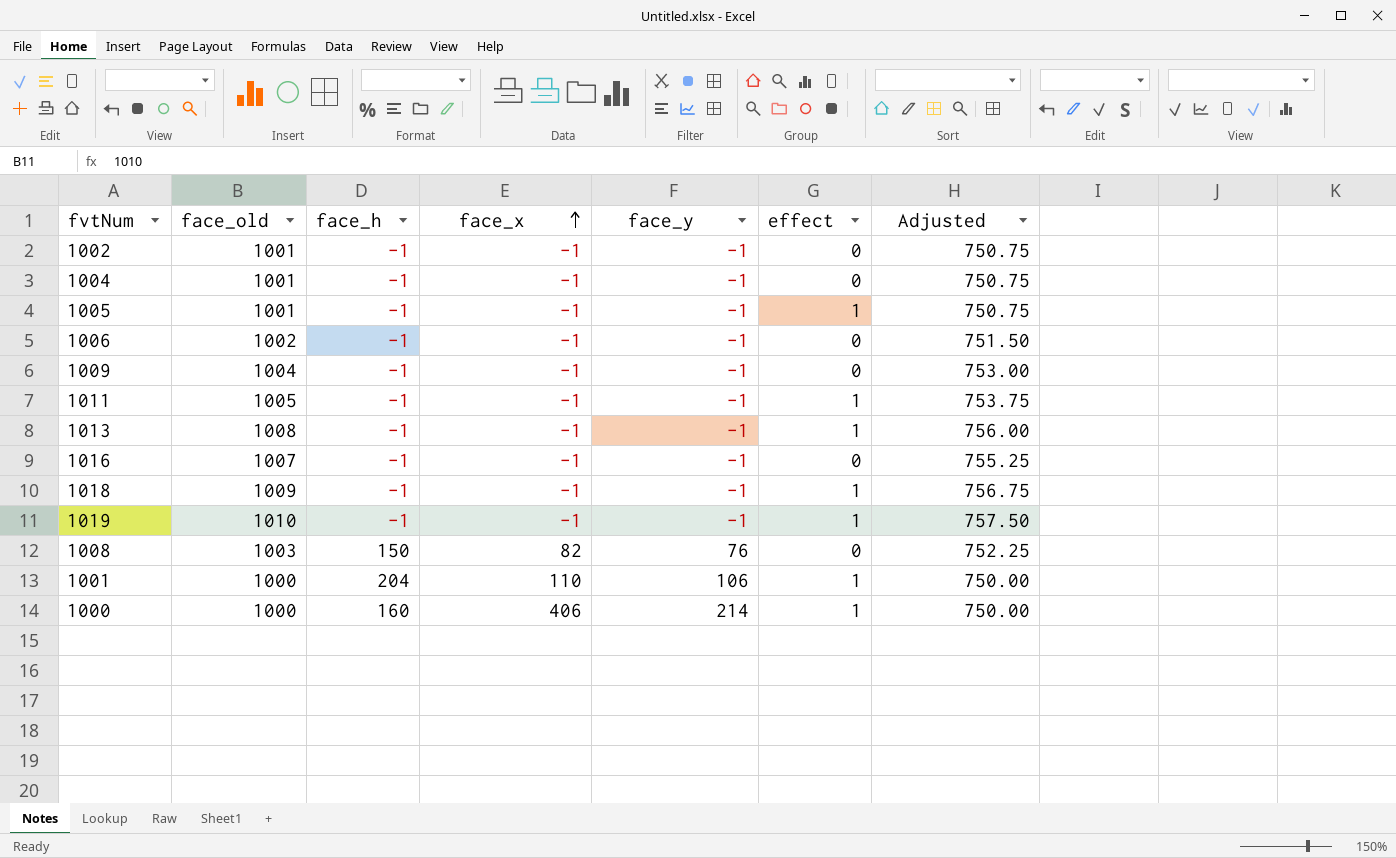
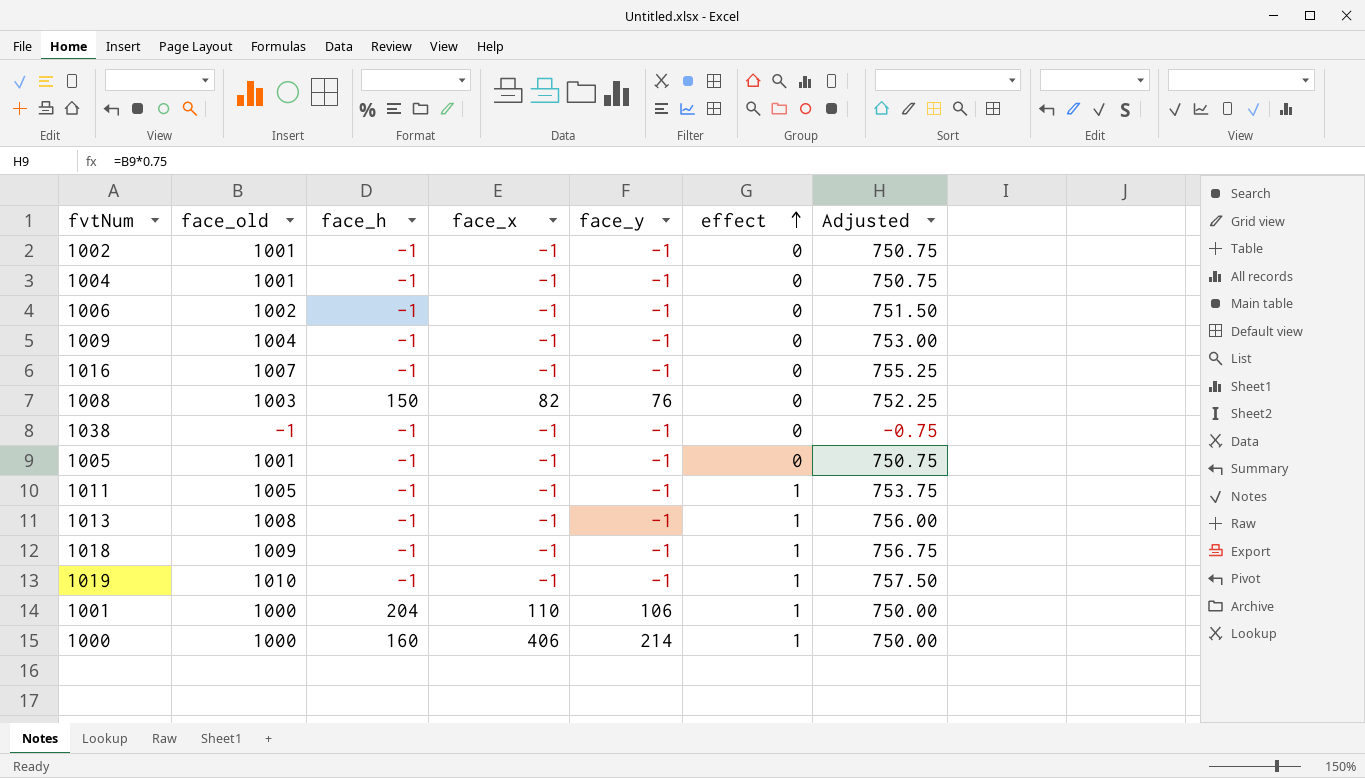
row order: face_x ascending -> effect ascending
row 1038: none -> -1 | -1 | -1 | -1 | 0 | -0.75
1005 | effect: 1 -> 0

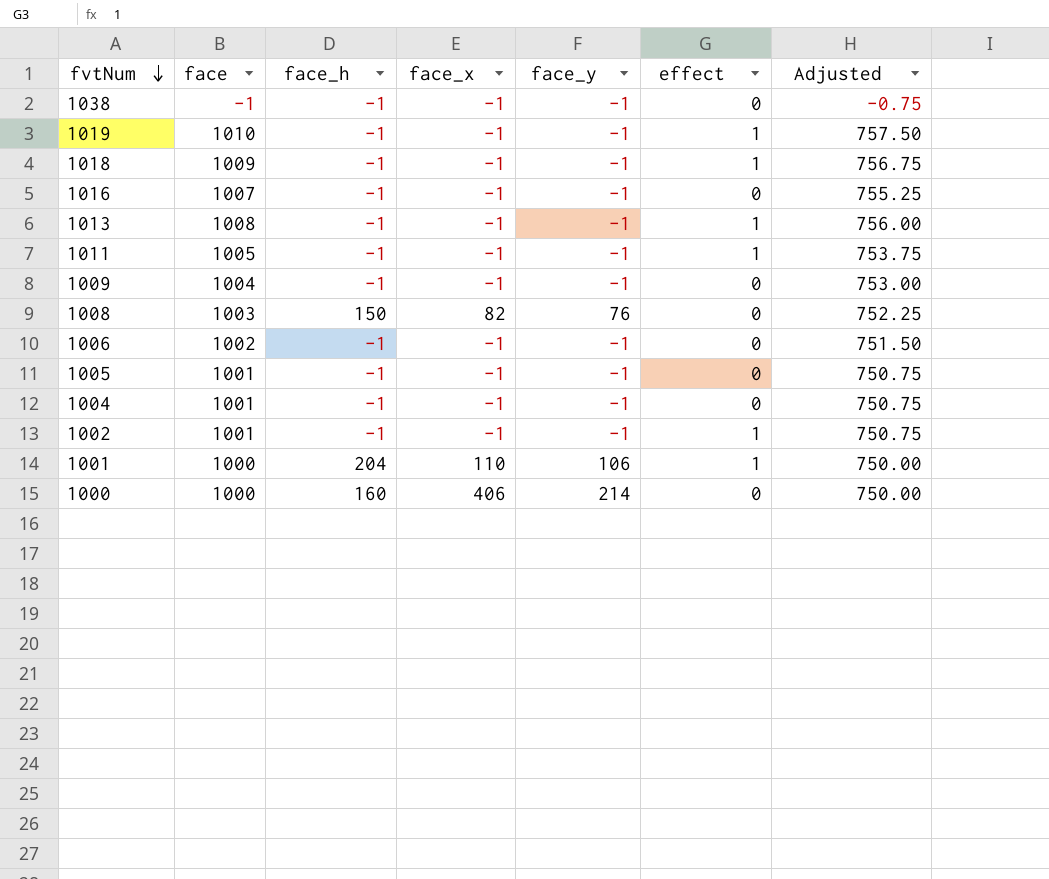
row order: effect ascending -> fvtNum descending
column name: face_old -> face
1002 | effect: 0 -> 1
1000 | effect: 1 -> 0

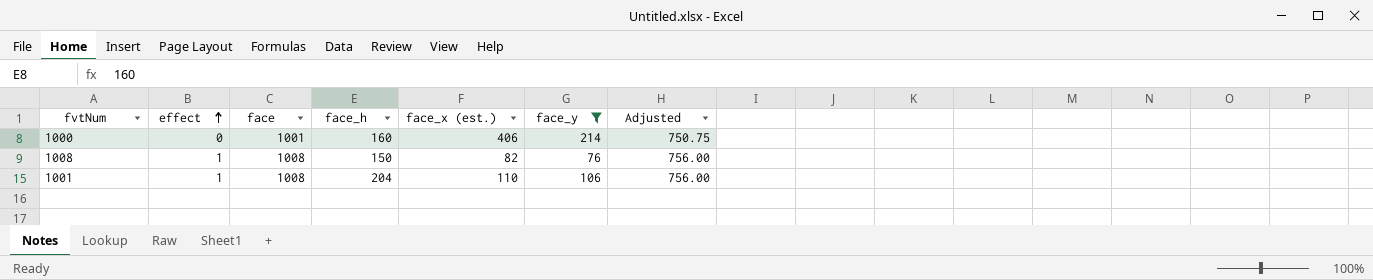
filter: none -> face_y != -1
row order: fvtNum descending -> effect ascending
column effect | position: 6 -> 2
column name: face_x -> face_x (est.)
1000 | face: 1000 -> 1001
1000 | Adjusted: 750.00 -> 750.75
1008 | effect: 0 -> 1
1008 | face: 1003 -> 1008
1008 | Adjusted: 752.25 -> 756.00
1001 | face: 1000 -> 1008
1001 | Adjusted: 750.00 -> 756.00

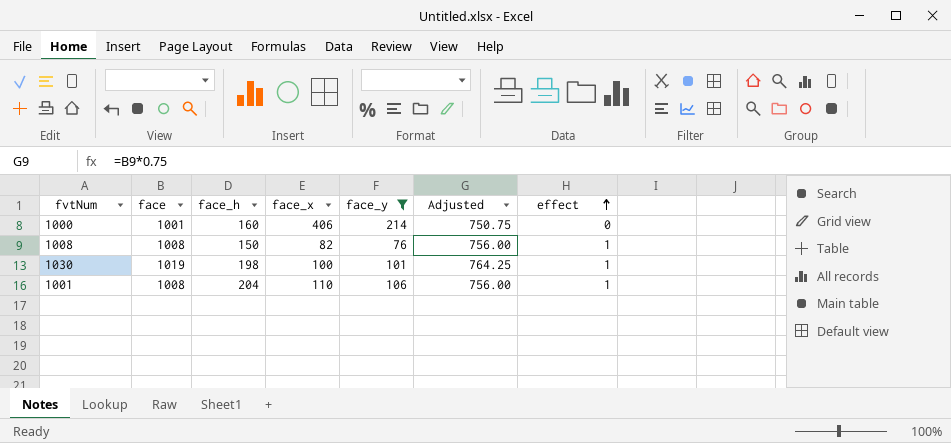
column name: face_x (est.) -> face_x
column effect | position: 2 -> 7
row 1030: none -> 1019 | 198 | 100 | 101 | 764.25 | 1

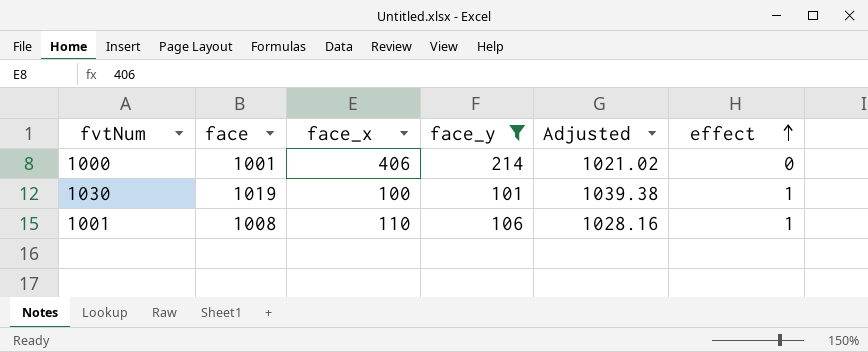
column face_h | position: 3 -> none
column Adjusted | formula: [face] * 0.75 -> [face] * 1.02
row 1008: 1008 | 150 | 82 | 76 | 756.00 | 1 -> none

